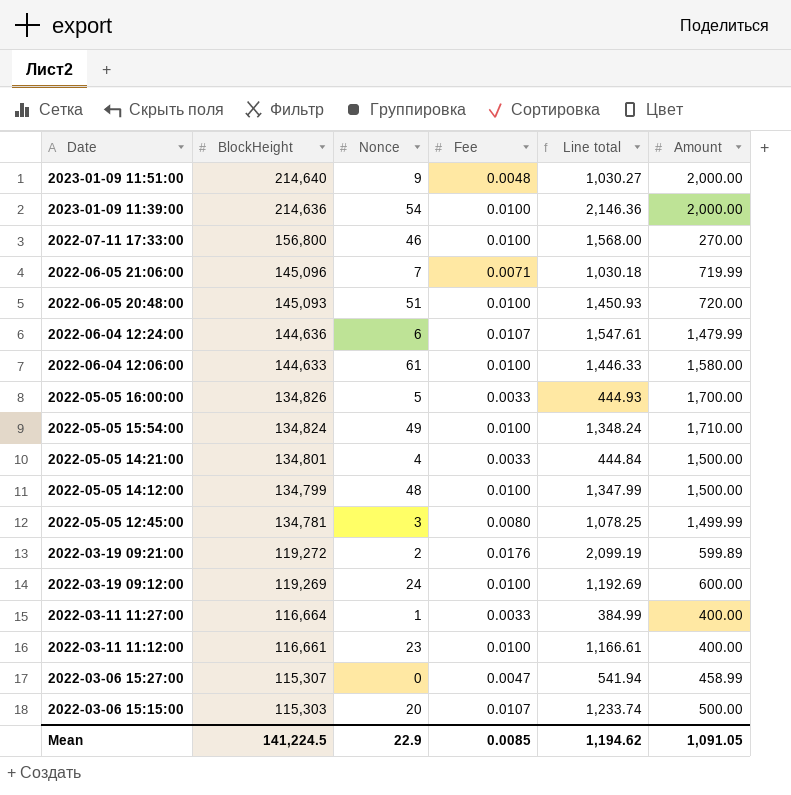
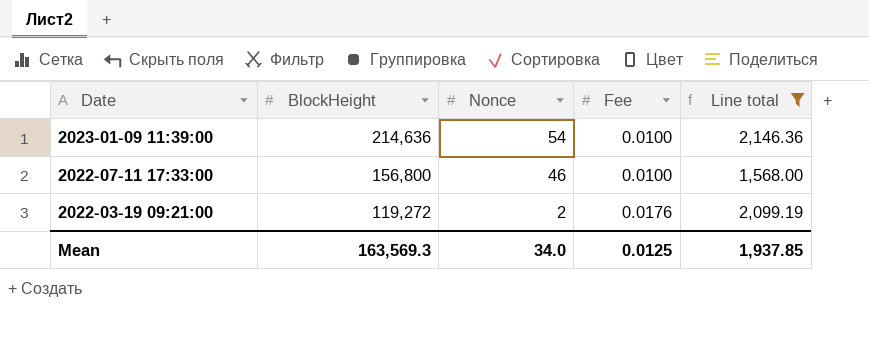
filter: none -> Line total >= 1,568.00
column Amount | position: 6 -> none
Mean | BlockHeight: 141,224.5 -> 163,569.3
Mean | Nonce: 22.9 -> 34.0
Mean | Fee: 0.0085 -> 0.0125
Mean | Line total: 1,194.62 -> 1,937.85

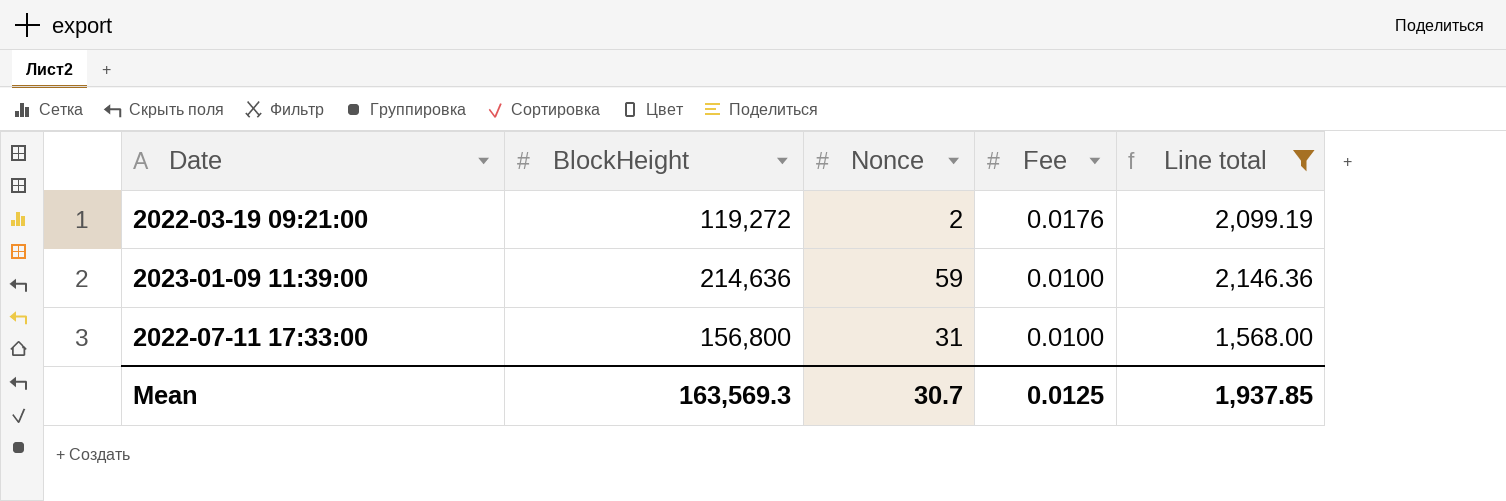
row order: Date descending -> Fee descending
2023-01-09 11:39:00 | Nonce: 54 -> 59
2022-07-11 17:33:00 | Nonce: 46 -> 31
Mean | Nonce: 34.0 -> 30.7

